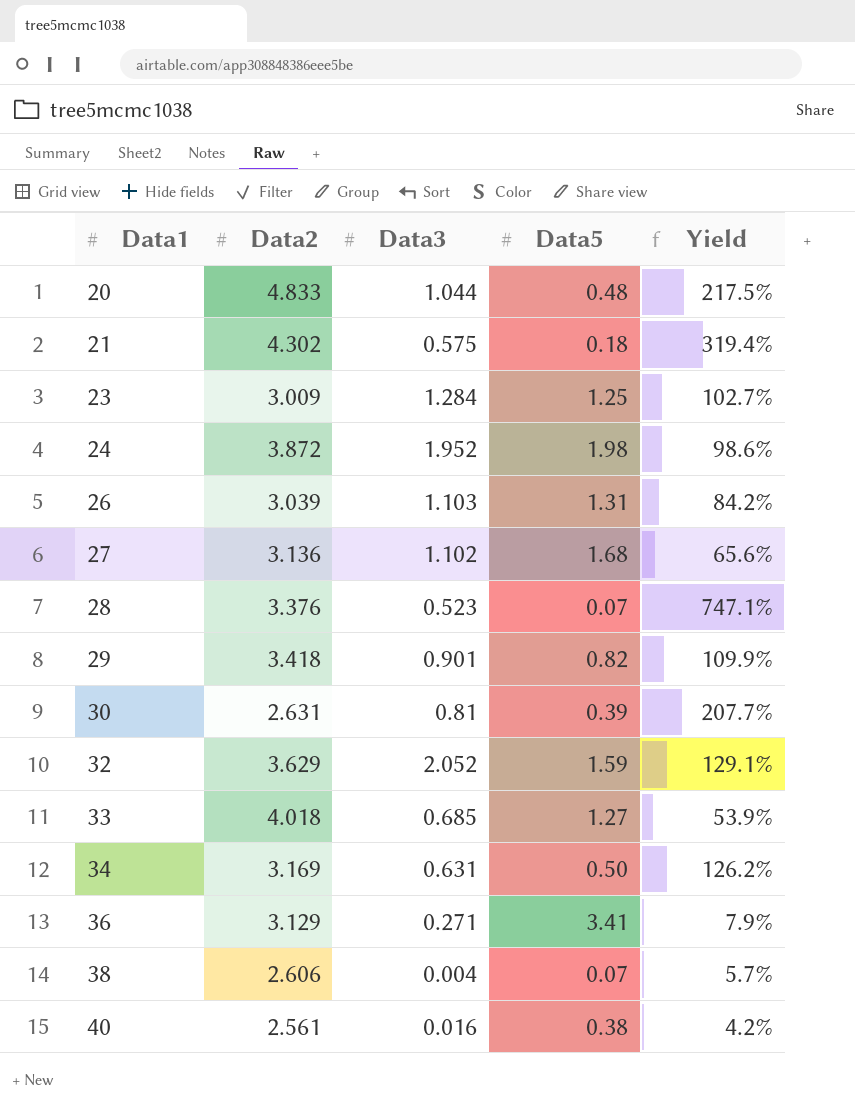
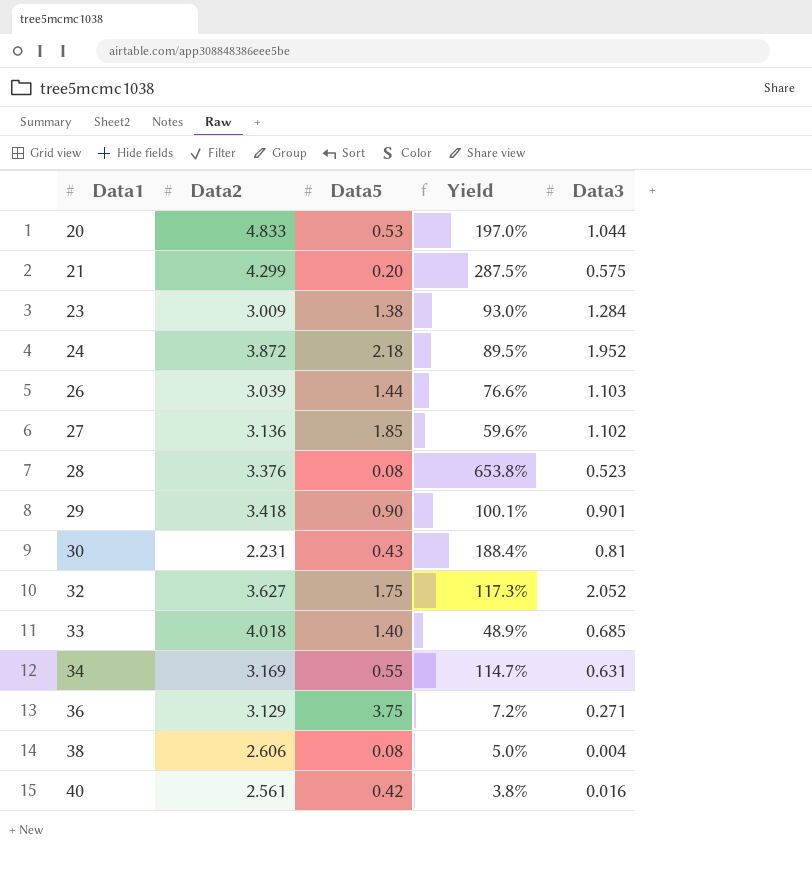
column Data3 | position: 3 -> 5
20 | Data5: 0.48 -> 0.53
20 | Yield: 217.5% -> 197.0%
21 | Data2: 4.302 -> 4.299
21 | Data5: 0.18 -> 0.20
21 | Yield: 319.4% -> 287.5%
23 | Data5: 1.25 -> 1.38
23 | Yield: 102.7% -> 93.0%
24 | Data5: 1.98 -> 2.18
24 | Yield: 98.6% -> 89.5%
26 | Data5: 1.31 -> 1.44
26 | Yield: 84.2% -> 76.6%
27 | Data5: 1.68 -> 1.85
27 | Yield: 65.6% -> 59.6%
28 | Data5: 0.07 -> 0.08
28 | Yield: 747.1% -> 653.8%
29 | Data5: 0.82 -> 0.90
29 | Yield: 109.9% -> 100.1%
30 | Data2: 2.631 -> 2.231
30 | Data5: 0.39 -> 0.43
30 | Yield: 207.7% -> 188.4%
32 | Data2: 3.629 -> 3.627
32 | Data5: 1.59 -> 1.75
32 | Yield: 129.1% -> 117.3%
33 | Data5: 1.27 -> 1.40
33 | Yield: 53.9% -> 48.9%
34 | Data5: 0.50 -> 0.55
34 | Yield: 126.2% -> 114.7%
36 | Data5: 3.41 -> 3.75
36 | Yield: 7.9% -> 7.2%
38 | Data5: 0.07 -> 0.08
38 | Yield: 5.7% -> 5.0%
40 | Data5: 0.38 -> 0.42
40 | Yield: 4.2% -> 3.8%

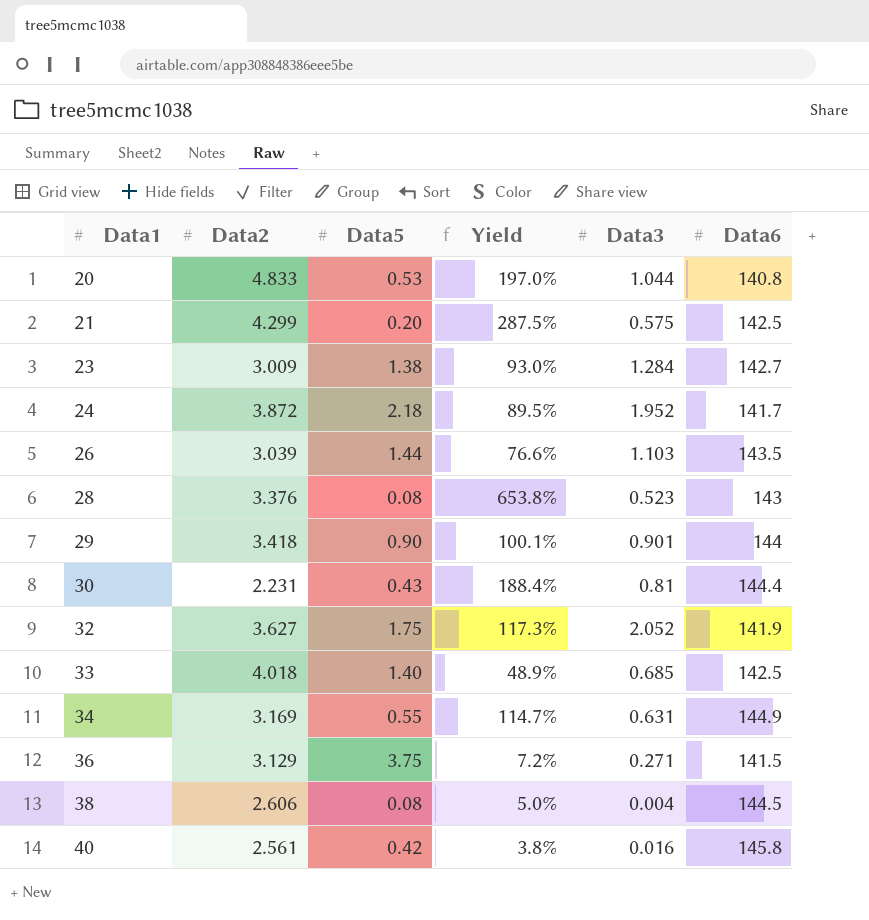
column Data6 | position: none -> 6
row 27: 3.136 | 1.85 | 59.6% | 1.102 -> none

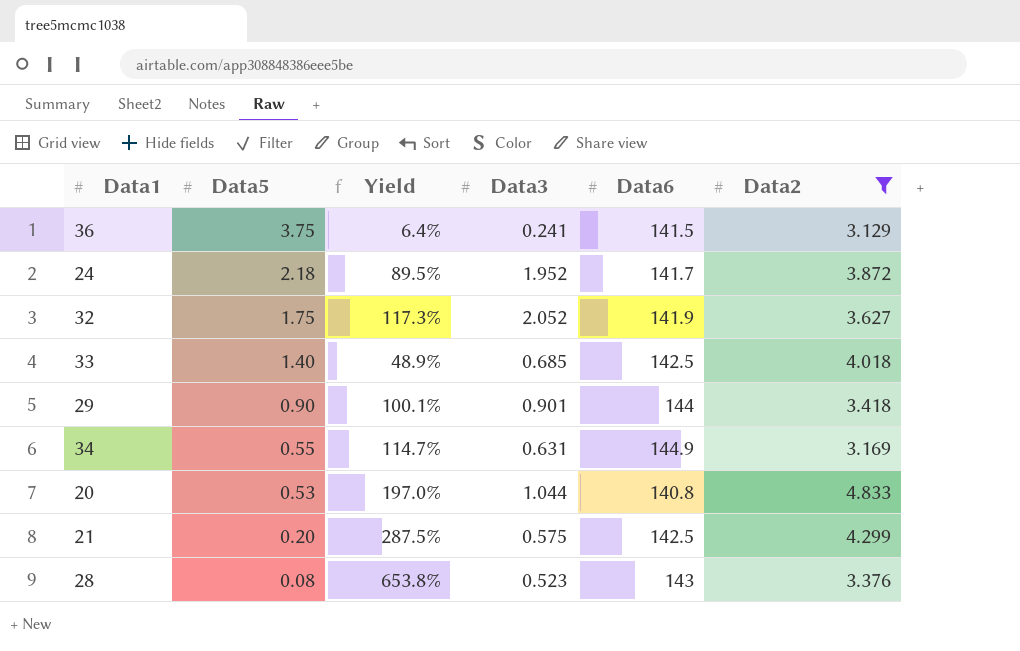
filter: none -> Data2 >= 3.129
row order: Data1 ascending -> Data5 descending
column Data2 | position: 2 -> 6
36 | Yield: 7.2% -> 6.4%
36 | Data3: 0.271 -> 0.241

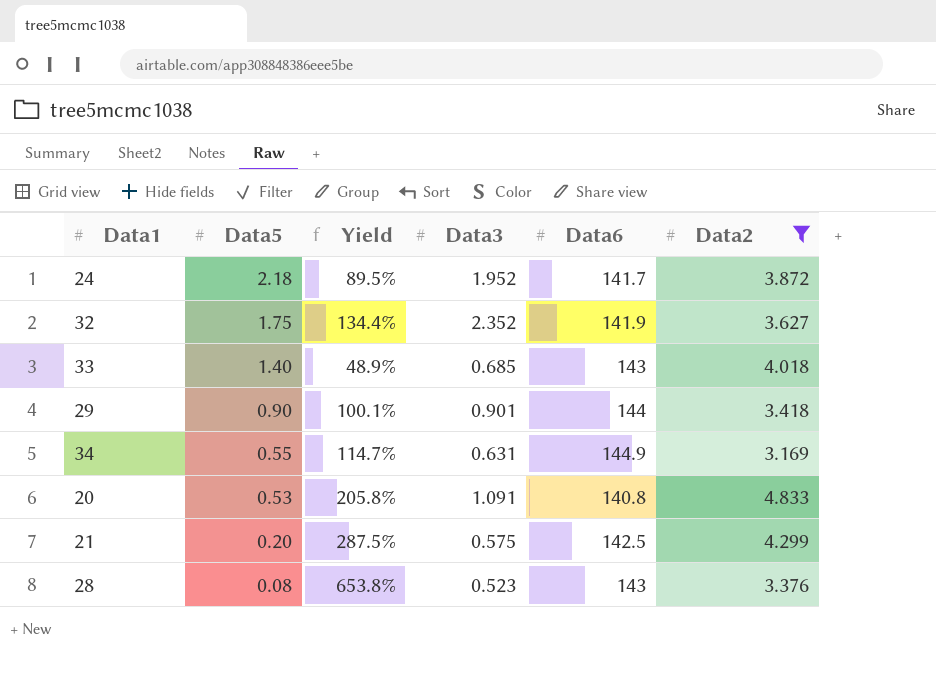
row 36: 3.75 | 6.4% | 0.241 | 141.5 | 3.129 -> none
32 | Yield: 117.3% -> 134.4%
32 | Data3: 2.052 -> 2.352
33 | Data6: 142.5 -> 143
20 | Yield: 197.0% -> 205.8%
20 | Data3: 1.044 -> 1.091

